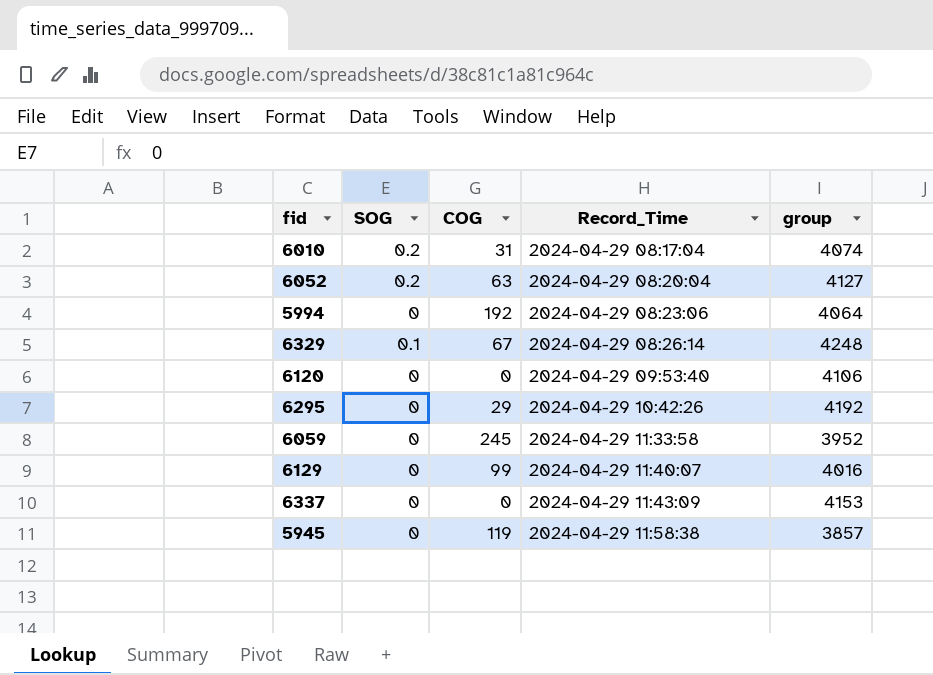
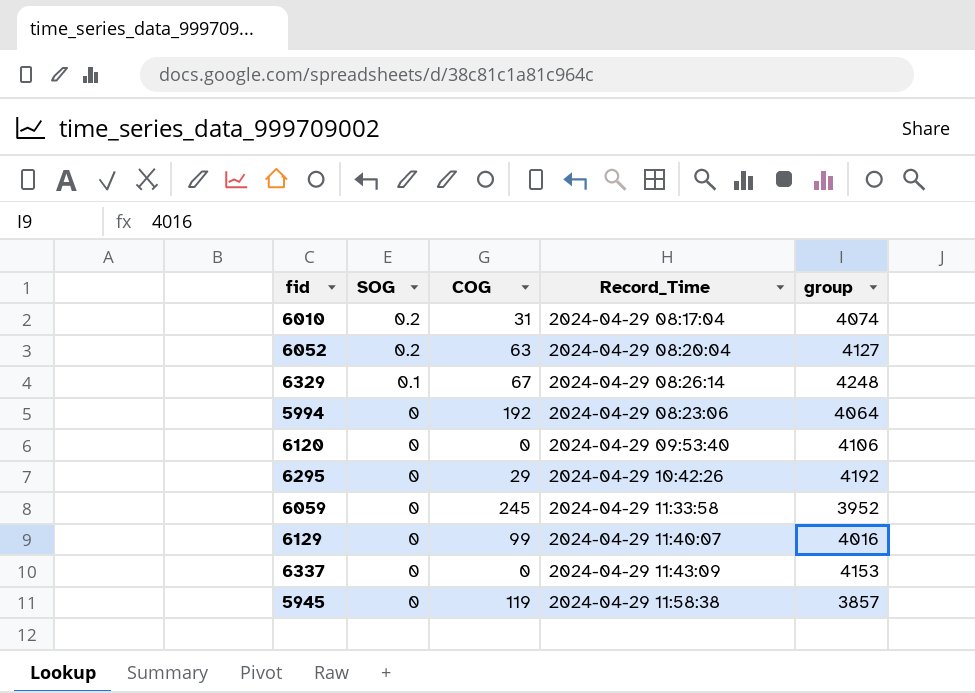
row order: Record_Time ascending -> SOG descending

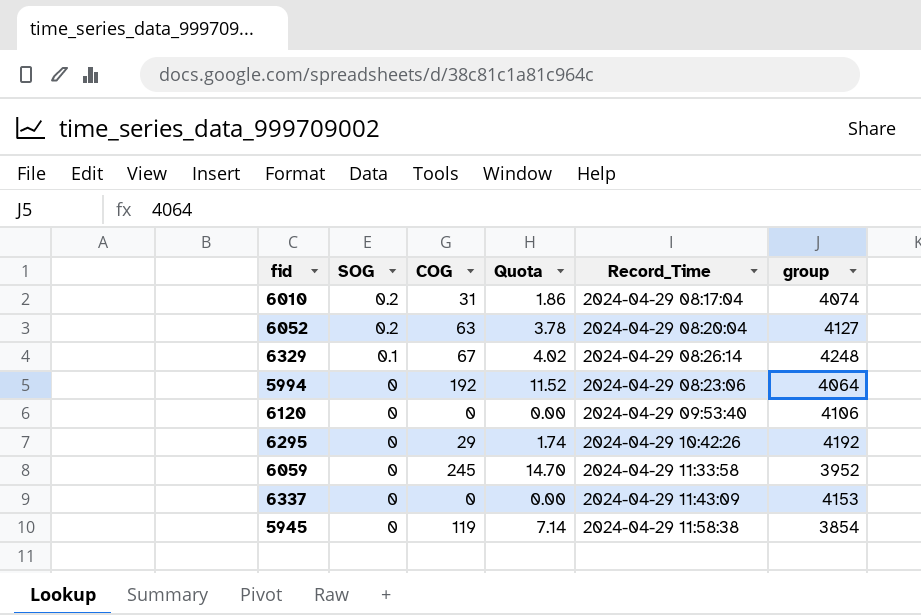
column Quota | formula: none -> [COG] * 0.06
row 6129: 0 | 99 | 2024-04-29 11:40:07 | 4016 -> none
5945 | group: 3857 -> 3854

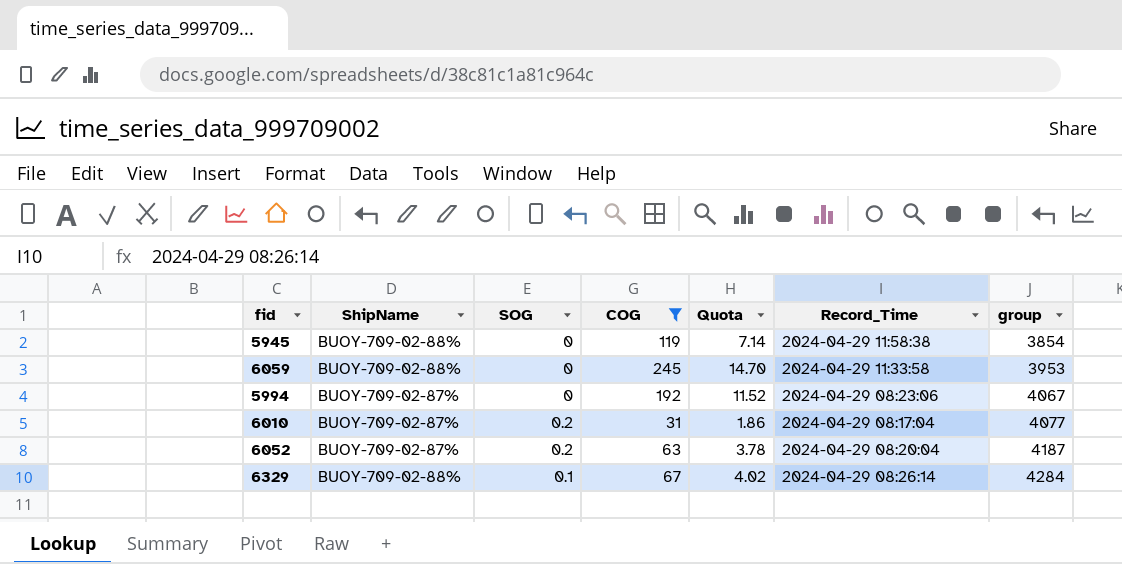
filter: none -> COG >= 31
row order: SOG descending -> group ascending
column ShipName | position: none -> 2
6059 | group: 3952 -> 3953
5994 | group: 4064 -> 4067
6010 | group: 4074 -> 4077
6052 | group: 4127 -> 4187
6329 | group: 4248 -> 4284

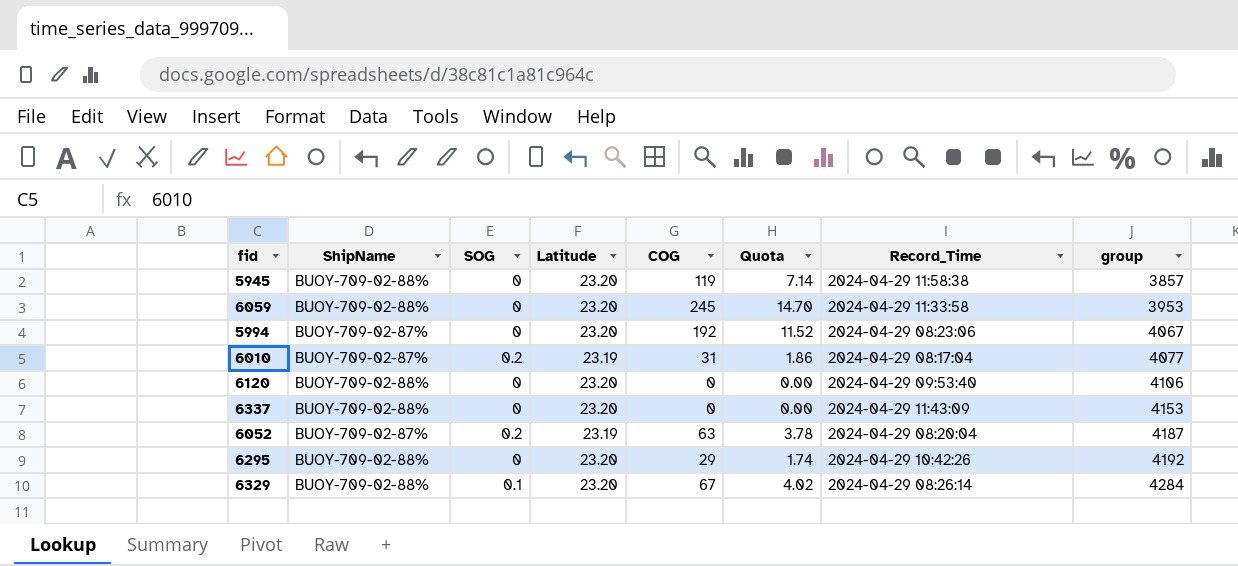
filter: COG >= 31 -> none
column Latitude | position: none -> 4
5945 | group: 3854 -> 3857

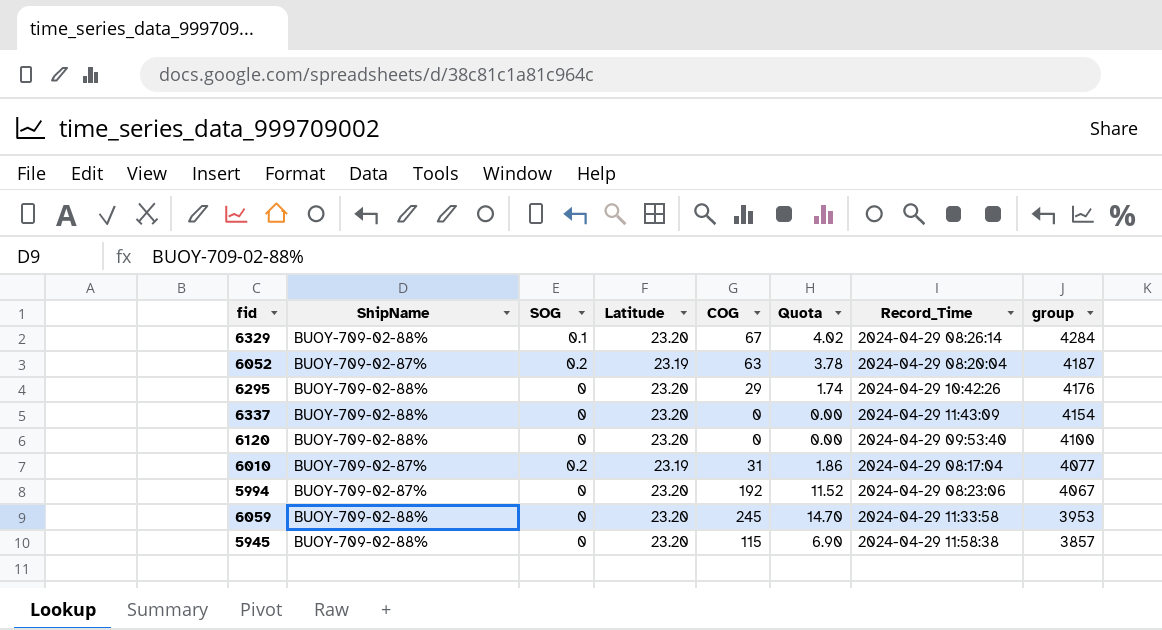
row order: group ascending -> group descending
6295 | group: 4192 -> 4176
6337 | group: 4153 -> 4154
6120 | group: 4106 -> 4100
5945 | COG: 119 -> 115
5945 | Quota: 7.14 -> 6.90

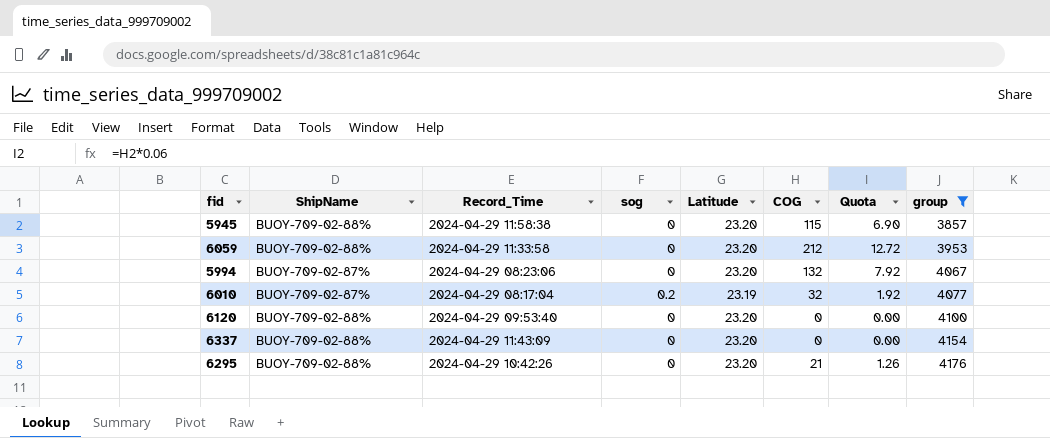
filter: none -> group <= 4176
row order: group descending -> group ascending
column Record_Time | position: 7 -> 3
column name: SOG -> sog
6059 | COG: 245 -> 212
6059 | Quota: 14.70 -> 12.72
5994 | COG: 192 -> 132
5994 | Quota: 11.52 -> 7.92
6010 | COG: 31 -> 32
6010 | Quota: 1.86 -> 1.92
6295 | COG: 29 -> 21
6295 | Quota: 1.74 -> 1.26

